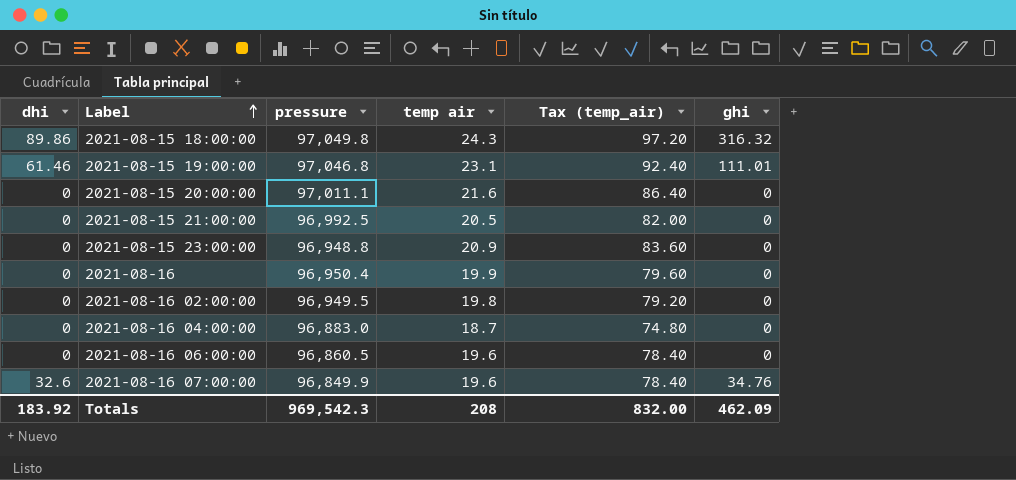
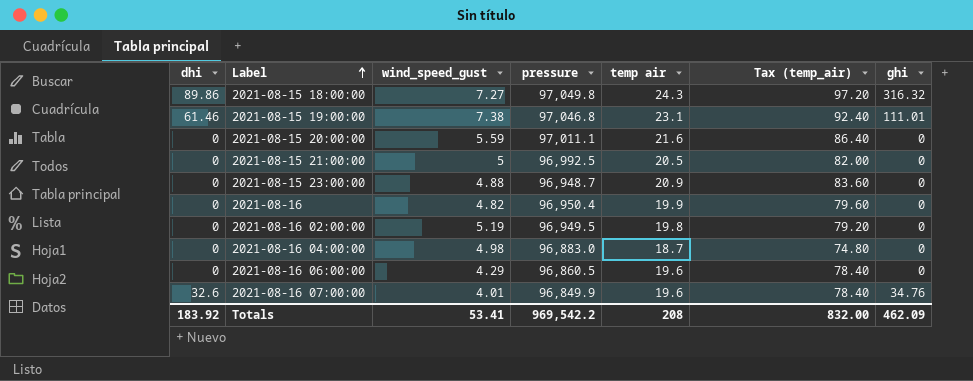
column wind_speed_gust | position: none -> 3
2021-08-15 23:00:00 | pressure: 96,948.8 -> 96,948.7
Totals | pressure: 969,542.3 -> 969,542.2

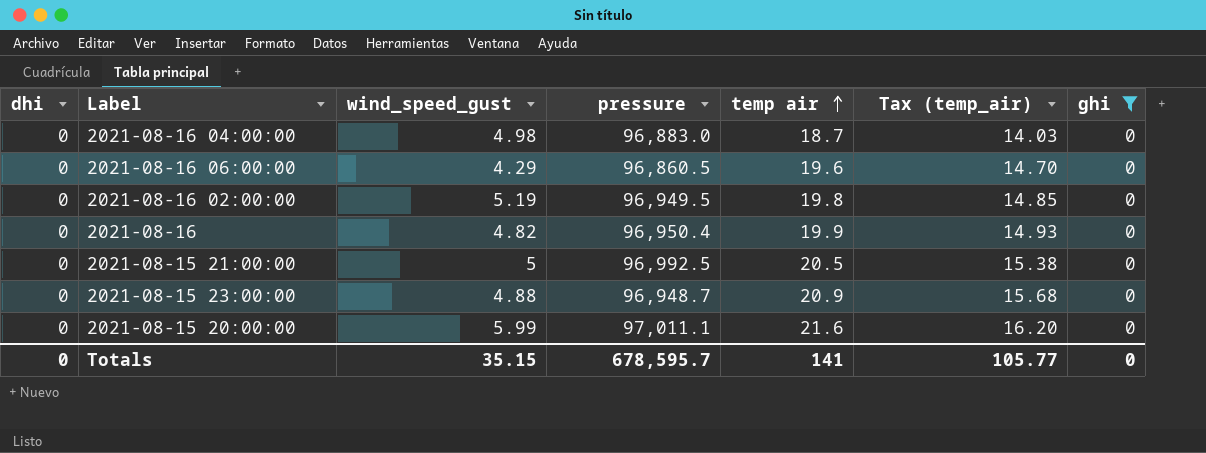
filter: none -> ghi = 0
row order: Label ascending -> temp air ascending
column Tax (temp_air) | formula: [temp air] * 4 -> [temp air] * 0.75
2021-08-15 20:00:00 | wind_speed_gust: 5.59 -> 5.99
Totals | dhi: 183.92 -> 0
Totals | wind_speed_gust: 53.41 -> 35.15
Totals | pressure: 969,542.2 -> 678,595.7
Totals | temp air: 208 -> 141
Totals | Tax (temp_air): 832.00 -> 105.77
Totals | ghi: 462.09 -> 0

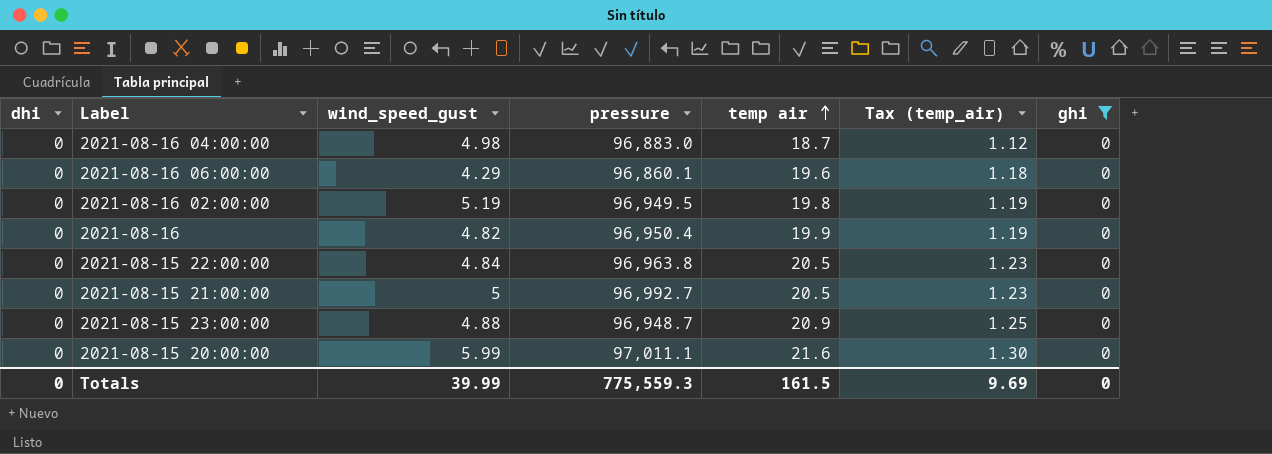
column Tax (temp_air) | formula: [temp air] * 0.75 -> [temp air] * 0.06
2021-08-16 06:00:00 | pressure: 96,860.5 -> 96,860.1
row 2021-08-15 22:00:00: none -> 0 | 4.84 | 96,963.8 | 20.5 | 1.23 | 0
2021-08-15 21:00:00 | pressure: 96,992.5 -> 96,992.7
Totals | wind_speed_gust: 35.15 -> 39.99
Totals | pressure: 678,595.7 -> 775,559.3
Totals | temp air: 141 -> 161.5
Totals | Tax (temp_air): 105.77 -> 9.69

